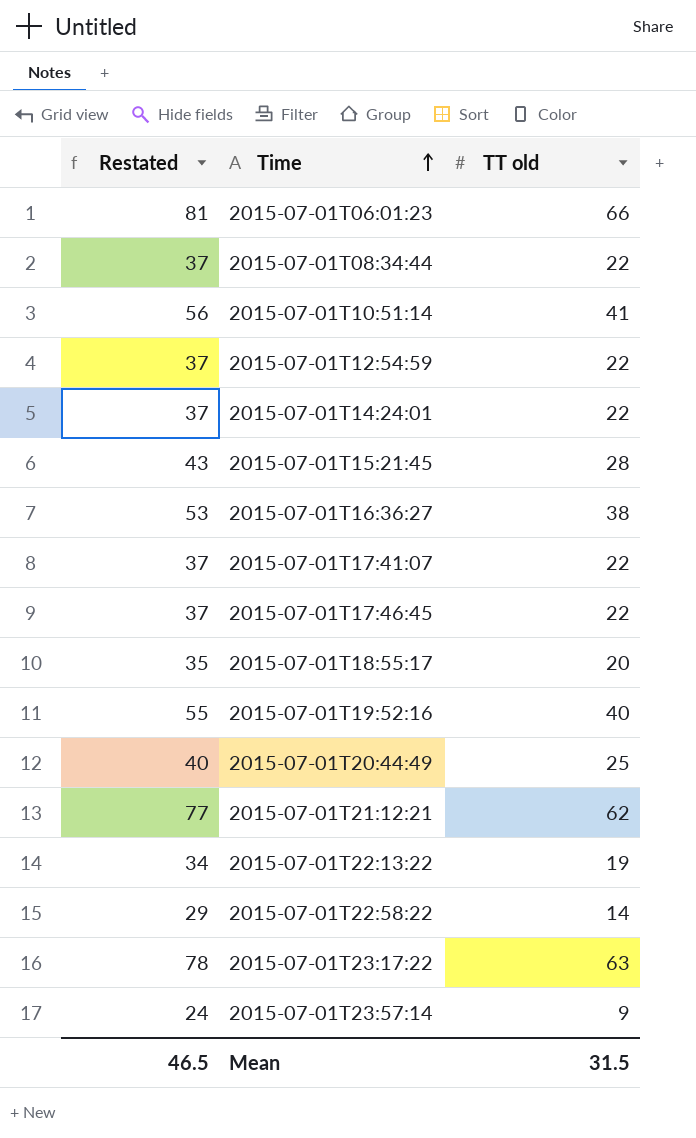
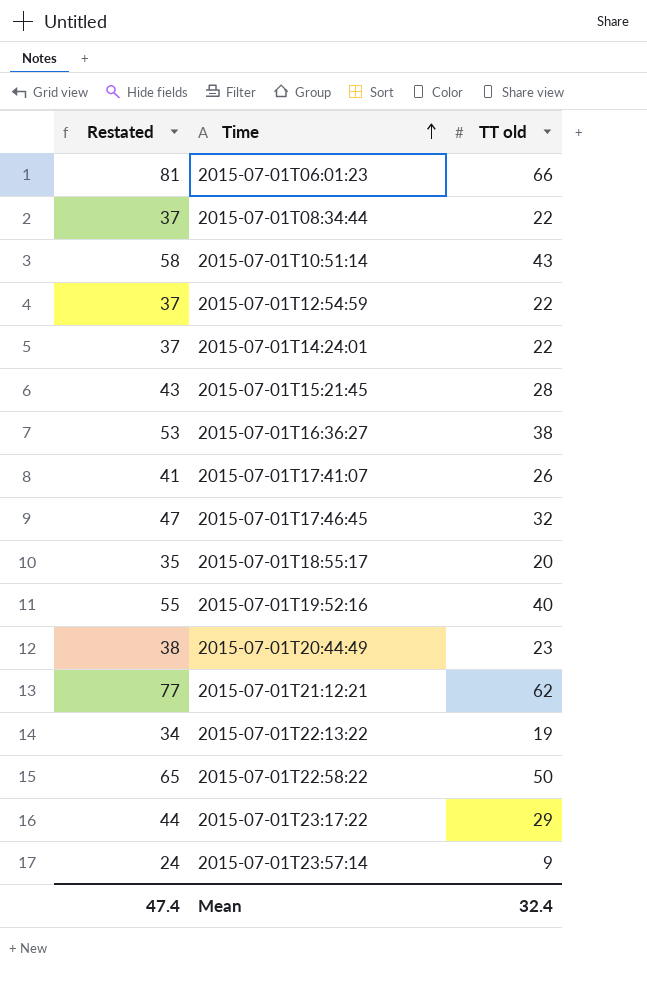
2015-07-01T10:51:14 | Restated: 56 -> 58
2015-07-01T10:51:14 | TT old: 41 -> 43
2015-07-01T17:41:07 | Restated: 37 -> 41
2015-07-01T17:41:07 | TT old: 22 -> 26
2015-07-01T17:46:45 | Restated: 37 -> 47
2015-07-01T17:46:45 | TT old: 22 -> 32
2015-07-01T20:44:49 | Restated: 40 -> 38
2015-07-01T20:44:49 | TT old: 25 -> 23
2015-07-01T22:58:22 | Restated: 29 -> 65
2015-07-01T22:58:22 | TT old: 14 -> 50
2015-07-01T23:17:22 | Restated: 78 -> 44
2015-07-01T23:17:22 | TT old: 63 -> 29
Mean | Restated: 46.5 -> 47.4
Mean | TT old: 31.5 -> 32.4

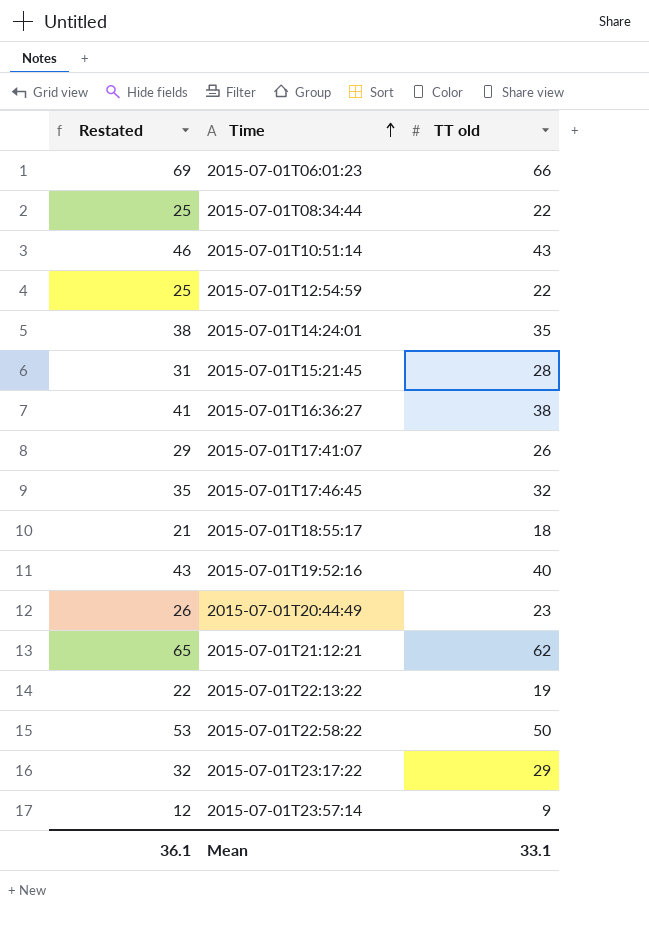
column Restated | formula: [TT old] + 15 -> [TT old] + 3
2015-07-01T14:24:01 | TT old: 22 -> 35
2015-07-01T18:55:17 | TT old: 20 -> 18
Mean | Restated: 47.4 -> 36.1
Mean | TT old: 32.4 -> 33.1

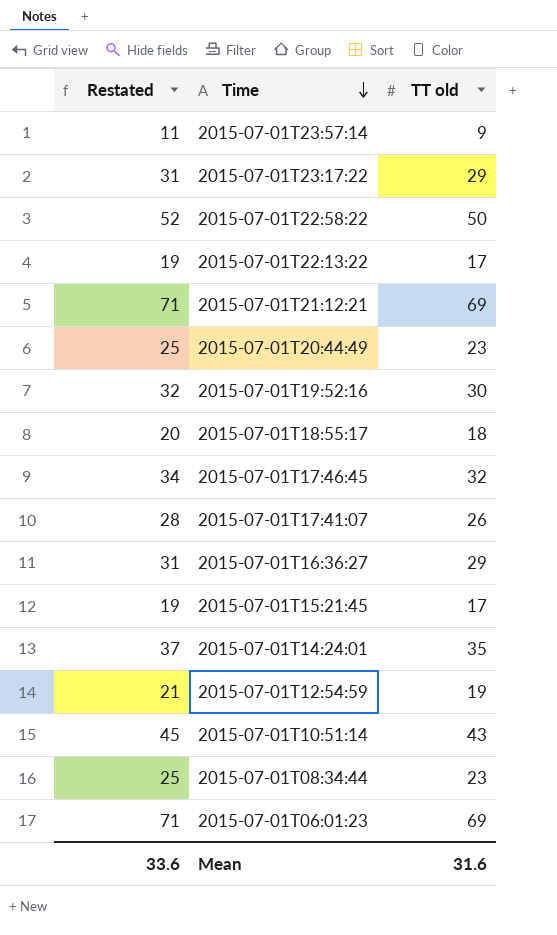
row order: Time ascending -> Time descending
column Restated | formula: [TT old] + 3 -> [TT old] + 2
2015-07-01T22:13:22 | TT old: 19 -> 17
2015-07-01T21:12:21 | TT old: 62 -> 69
2015-07-01T19:52:16 | TT old: 40 -> 30
2015-07-01T16:36:27 | TT old: 38 -> 29
2015-07-01T15:21:45 | TT old: 28 -> 17
2015-07-01T12:54:59 | TT old: 22 -> 19
2015-07-01T08:34:44 | TT old: 22 -> 23
2015-07-01T06:01:23 | TT old: 66 -> 69
Mean | Restated: 36.1 -> 33.6
Mean | TT old: 33.1 -> 31.6

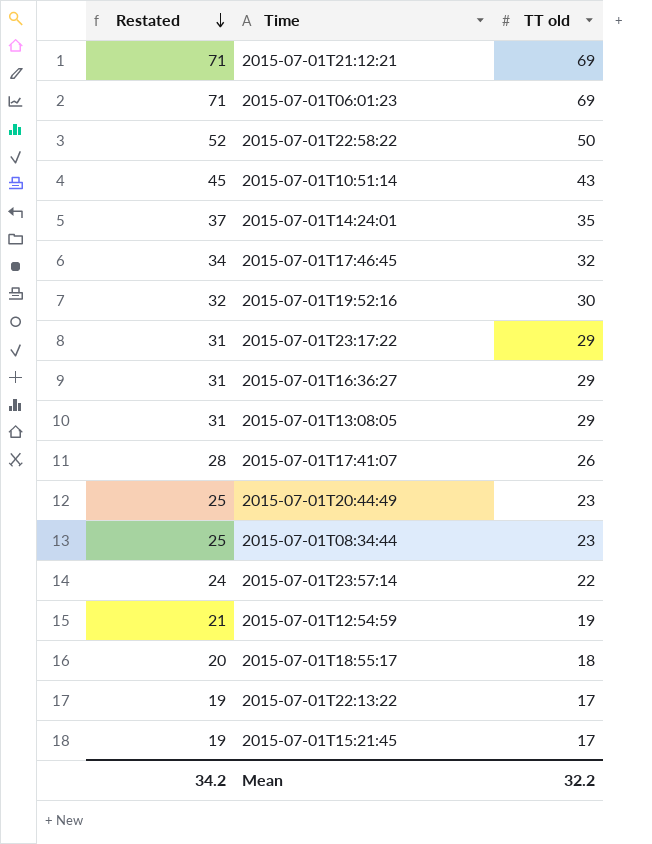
row order: Time descending -> Restated descending
row 2015-07-01T13:08:05: none -> 31 | 29
2015-07-01T23:57:14 | Restated: 11 -> 24
2015-07-01T23:57:14 | TT old: 9 -> 22
Mean | Restated: 33.6 -> 34.2
Mean | TT old: 31.6 -> 32.2

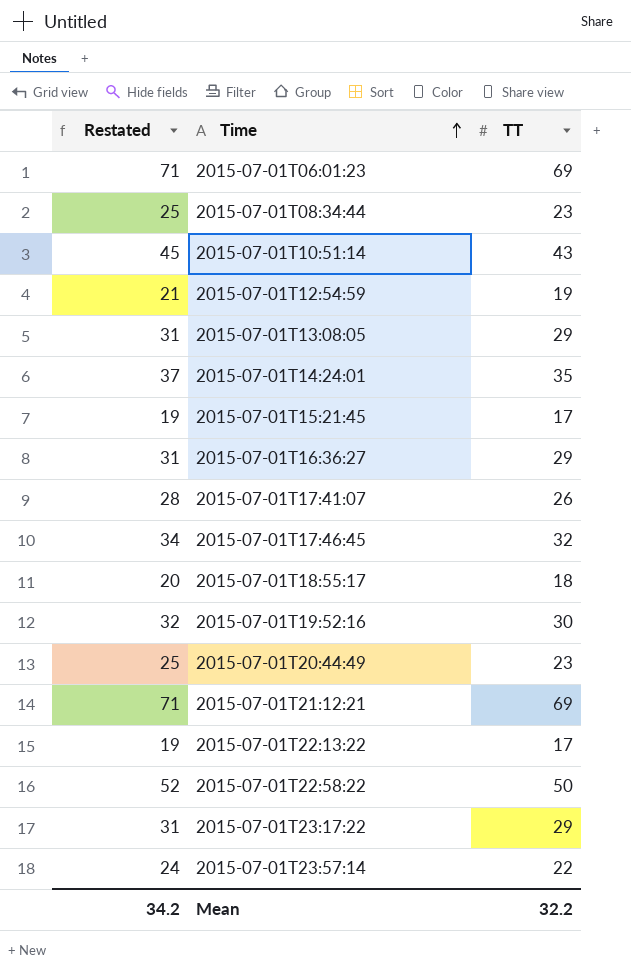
row order: Restated descending -> Time ascending
column name: TT old -> TT

